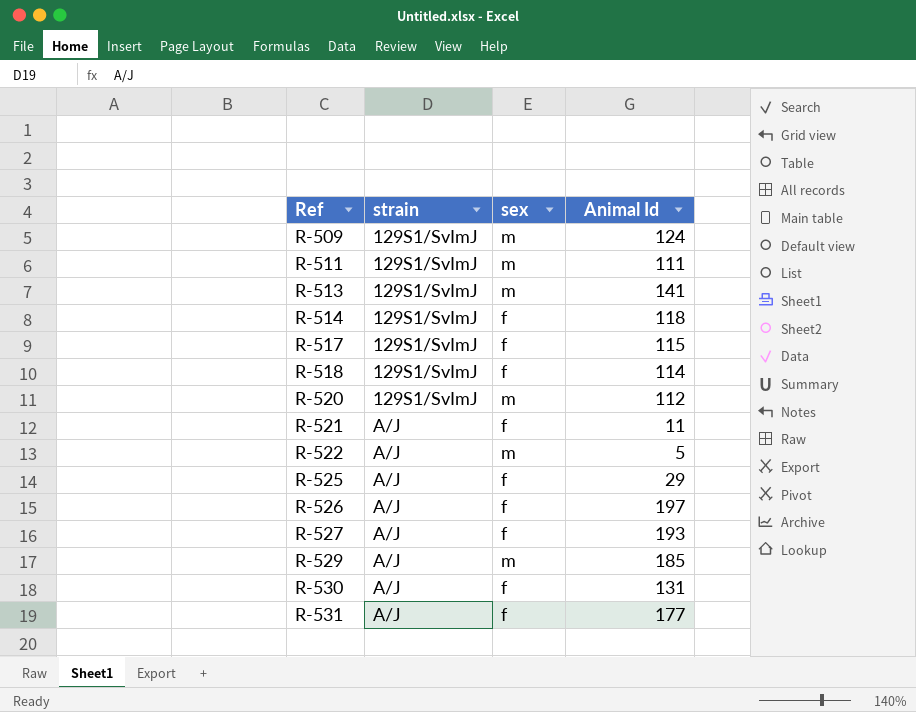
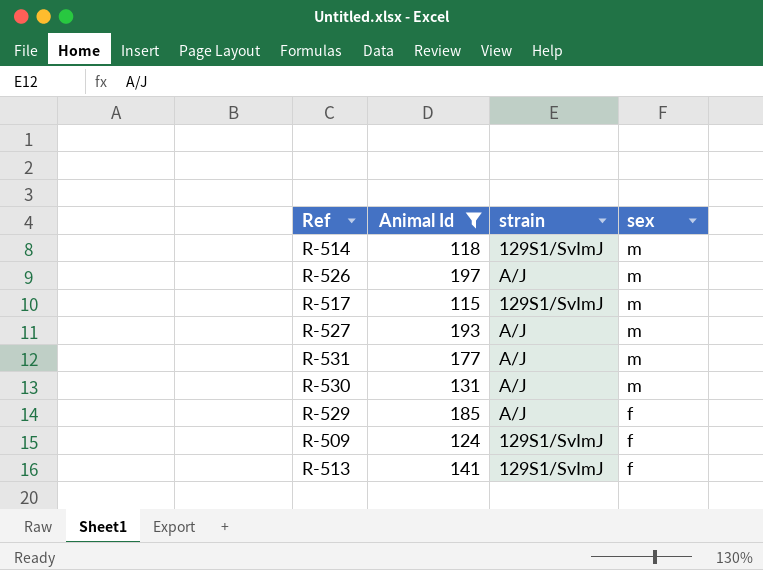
filter: none -> Animal Id >= 115
row order: Ref ascending -> sex descending
column Animal Id | position: 4 -> 2
R-514 | sex: f -> m
R-526 | sex: f -> m
R-517 | sex: f -> m
R-527 | sex: f -> m
R-531 | sex: f -> m
R-530 | sex: f -> m
R-529 | sex: m -> f
R-509 | sex: m -> f
R-513 | sex: m -> f

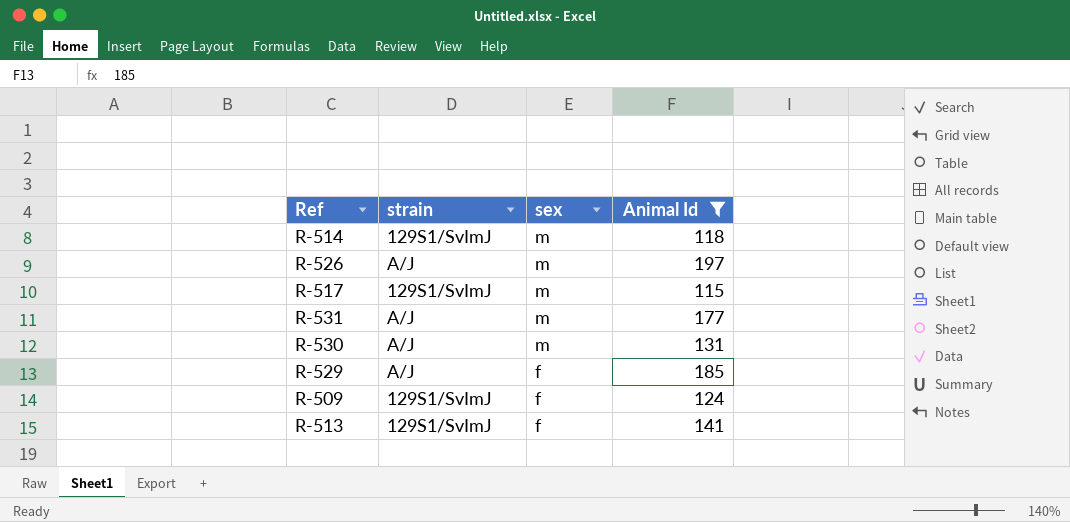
column Animal Id | position: 2 -> 4
row R-527: 193 | A/J | m -> none

